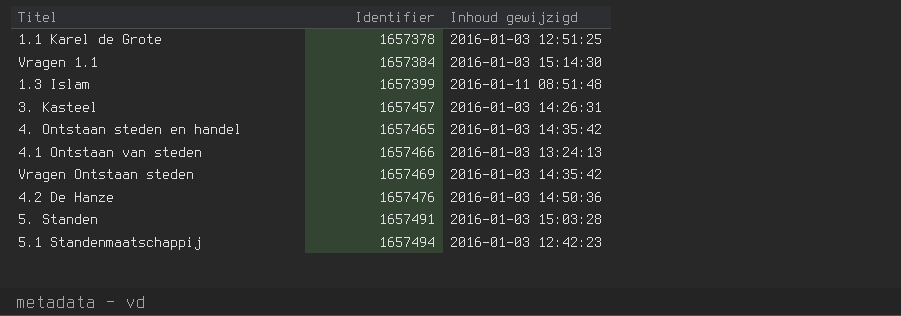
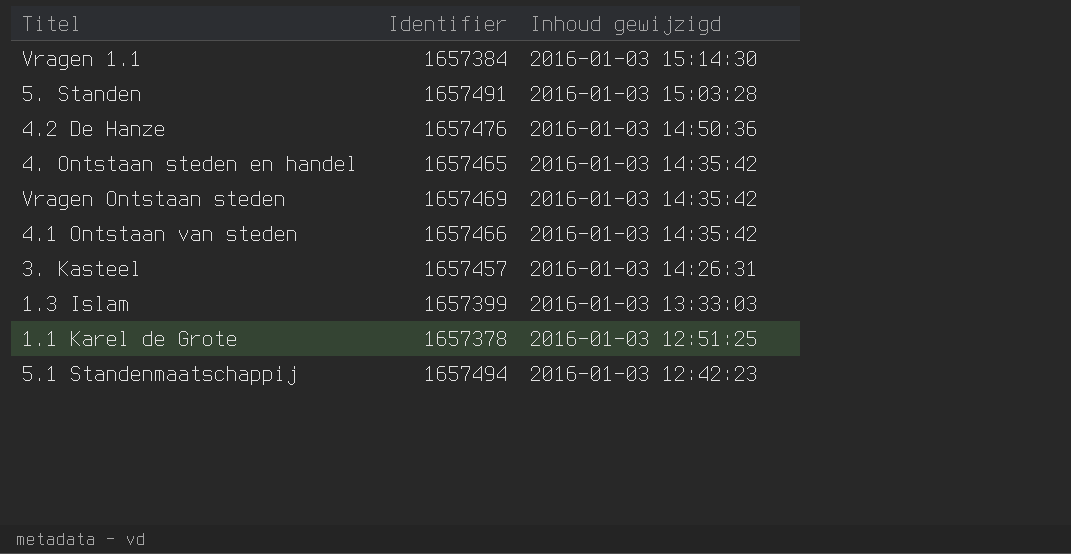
row order: Identifier ascending -> Inhoud gewijzigd descending
4.1 Ontstaan van steden | Inhoud gewijzigd: 2016-01-03 13:24:13 -> 2016-01-03 14:35:42
1.3 Islam | Inhoud gewijzigd: 2016-01-11 08:51:48 -> 2016-01-03 13:33:03

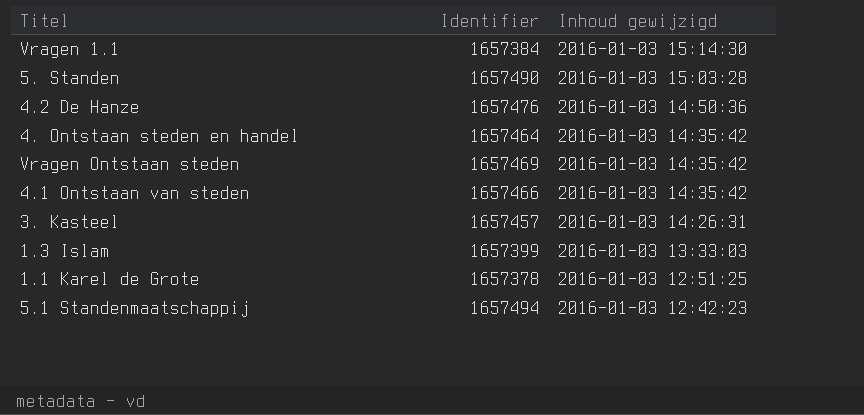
5. Standen | Identifier: 1657491 -> 1657490
4. Ontstaan steden en handel | Identifier: 1657465 -> 1657464

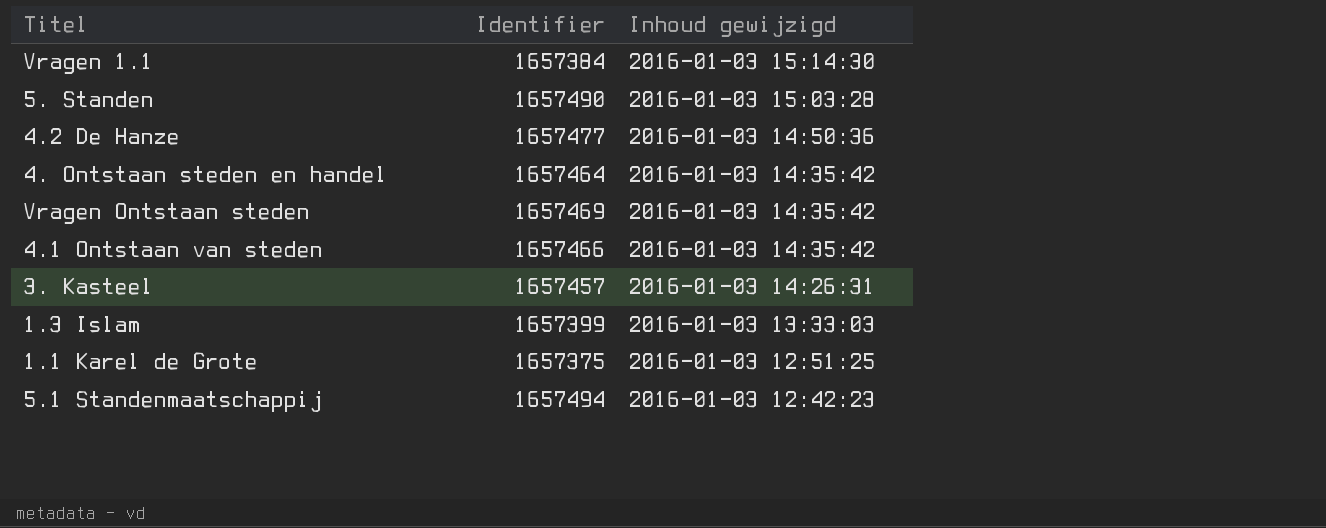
4.2 De Hanze | Identifier: 1657476 -> 1657477
1.1 Karel de Grote | Identifier: 1657378 -> 1657375

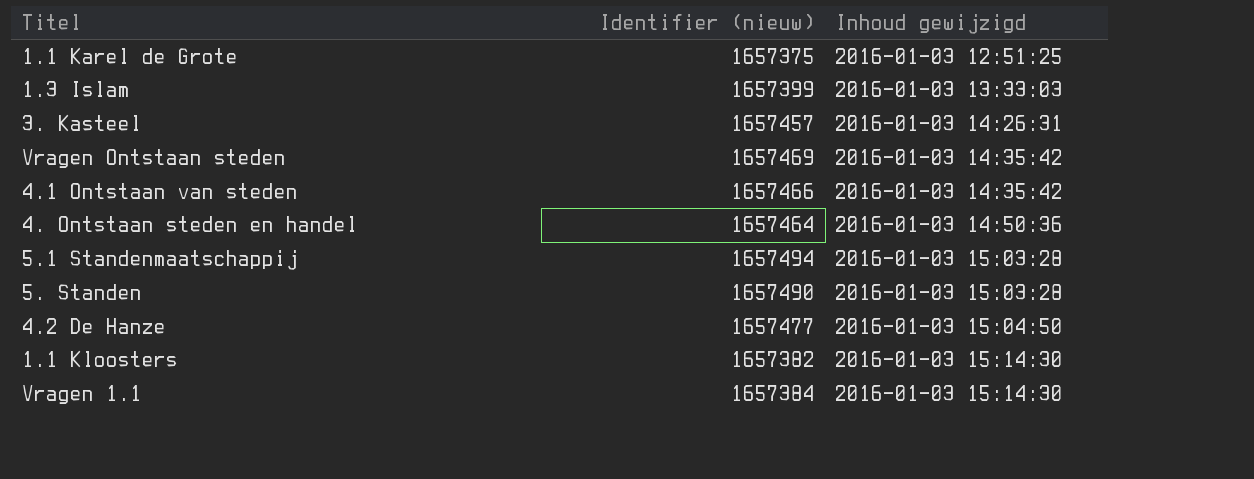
row order: Inhoud gewijzigd descending -> Inhoud gewijzigd ascending
column name: Identifier -> Identifier (nieuw)
4. Ontstaan steden en handel | Inhoud gewijzigd: 2016-01-03 14:35:42 -> 2016-01-03 14:50:36
5.1 Standenmaatschappij | Inhoud gewijzigd: 2016-01-03 12:42:23 -> 2016-01-03 15:03:28
4.2 De Hanze | Inhoud gewijzigd: 2016-01-03 14:50:36 -> 2016-01-03 15:04:50
row 1.1 Kloosters: none -> 1657382 | 2016-01-03 15:14:30

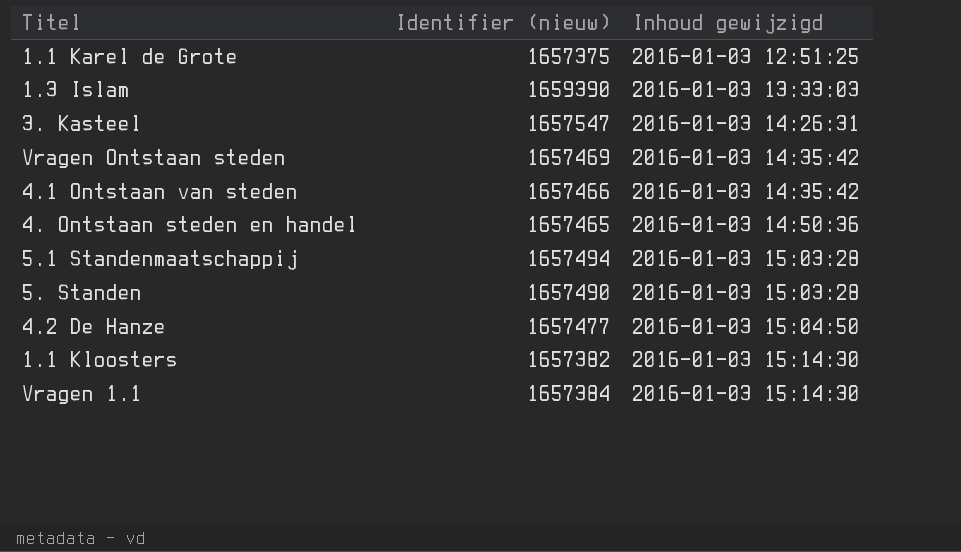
1.3 Islam | Identifier (nieuw): 1657399 -> 1659390
3. Kasteel | Identifier (nieuw): 1657457 -> 1657547
4. Ontstaan steden en handel | Identifier (nieuw): 1657464 -> 1657465

